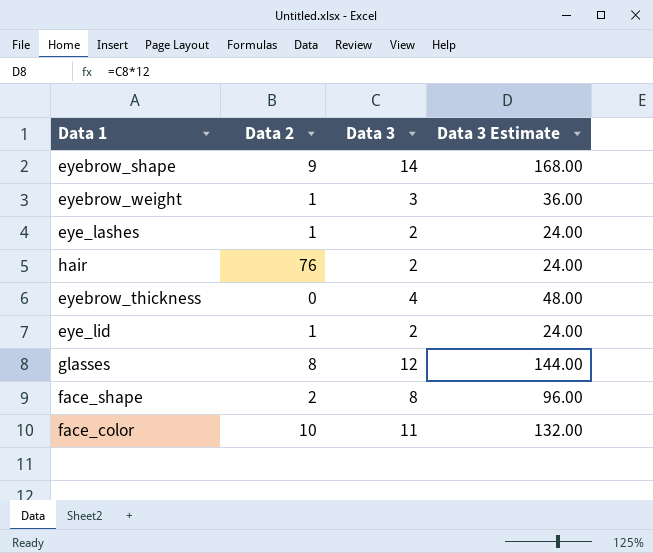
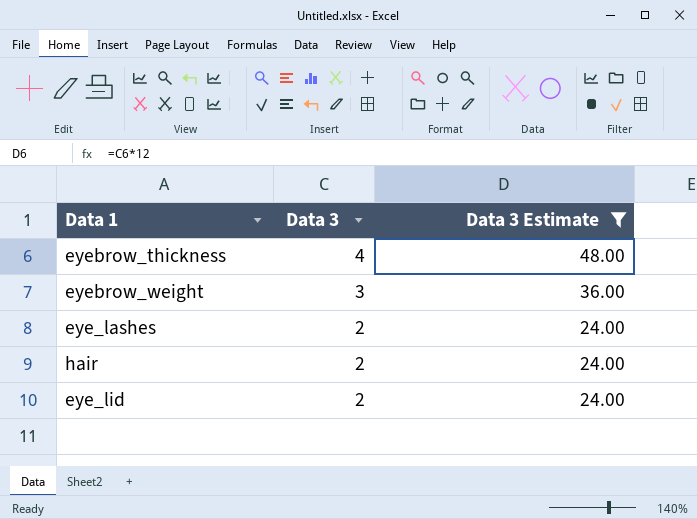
filter: none -> Data 3 Estimate <= 48.00
row order: none -> Data 3 descending
column Data 2 | position: 2 -> none

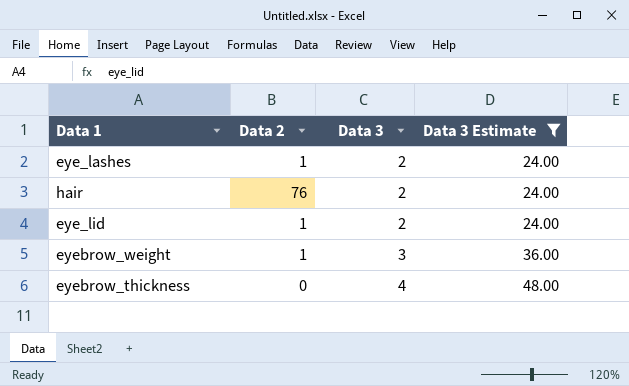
row order: Data 3 descending -> Data 3 ascending
column Data 2 | position: none -> 2

